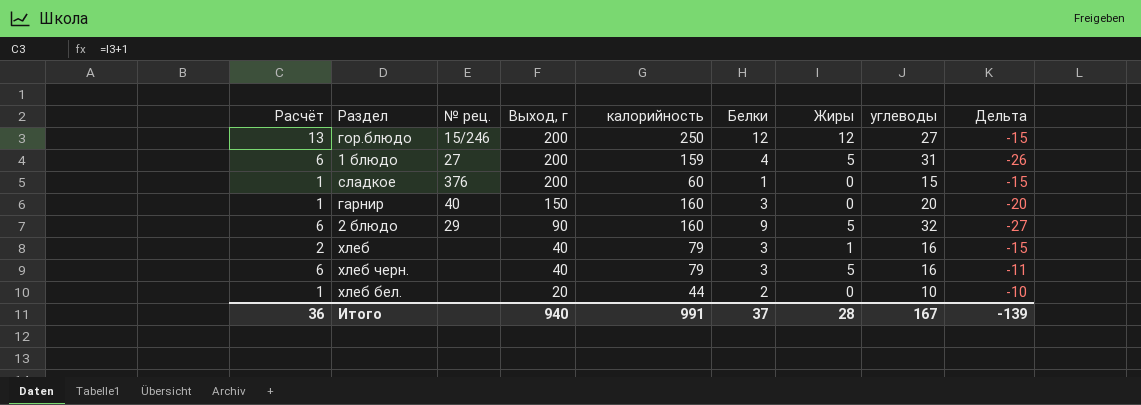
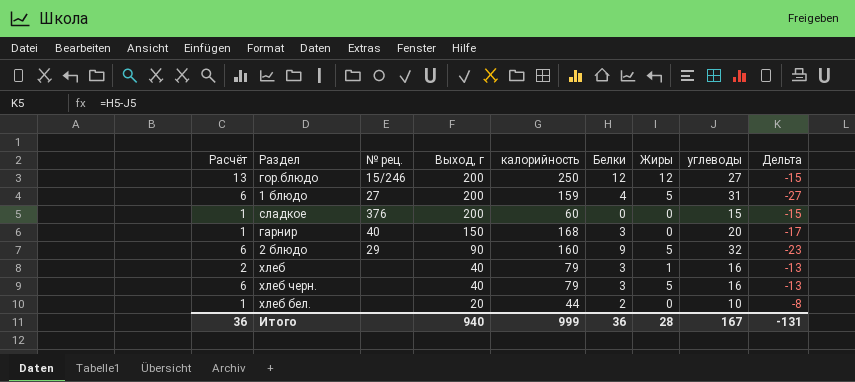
column Дельта | formula: [Жиры] - [углеводы] -> [Белки] - [углеводы]
сладкое | Белки: 1 -> 0
гарнир | калорийность: 160 -> 168
Итого | калорийность: 991 -> 999
Итого | Белки: 37 -> 36
Итого | Дельта: -139 -> -131

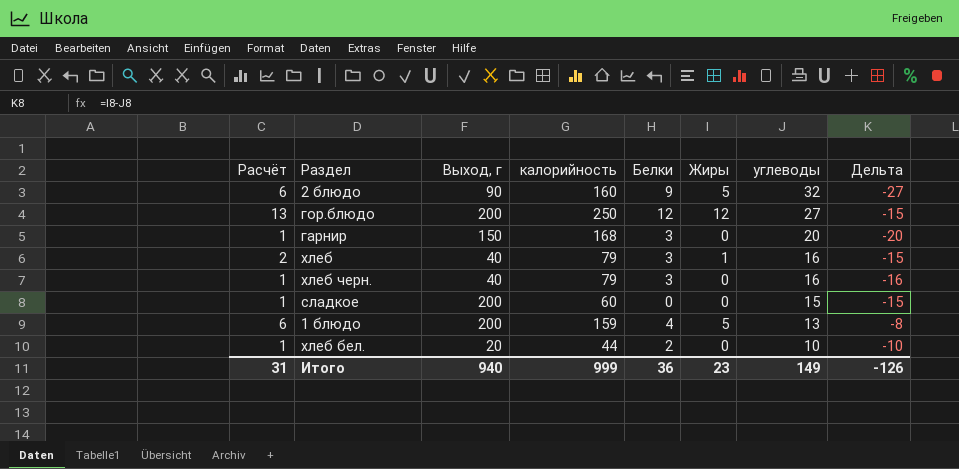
row order: Выход, г descending -> углеводы descending
column № рец. | position: 3 -> none
column Дельта | formula: [Белки] - [углеводы] -> [Жиры] - [углеводы]
хлеб черн. | Расчёт: 6 -> 1
хлеб черн. | Жиры: 5 -> 0
1 блюдо | углеводы: 31 -> 13
Итого | Расчёт: 36 -> 31
Итого | Жиры: 28 -> 23
Итого | углеводы: 167 -> 149
Итого | Дельта: -131 -> -126

